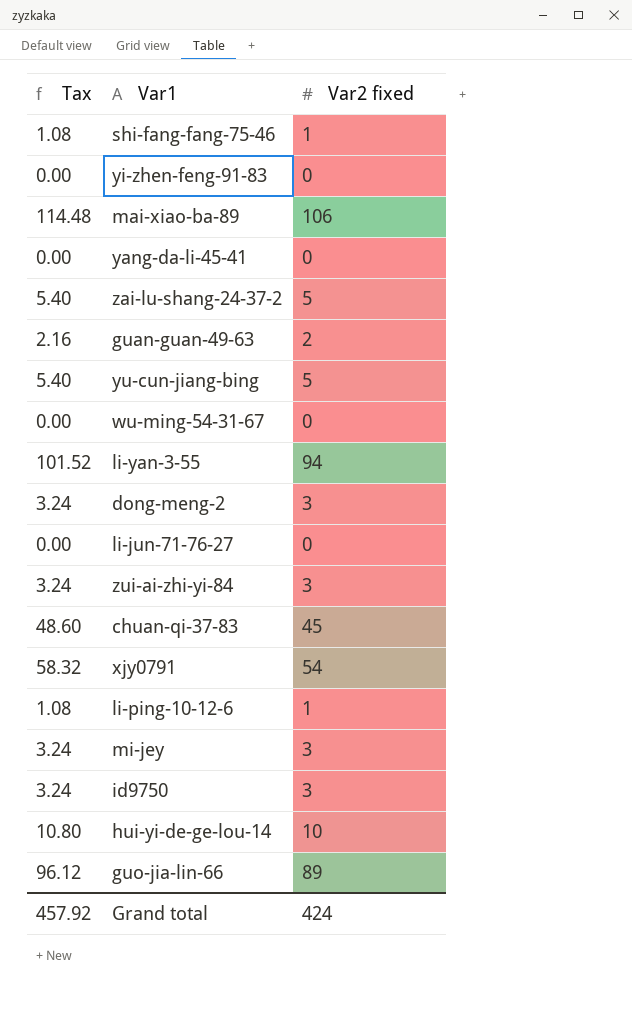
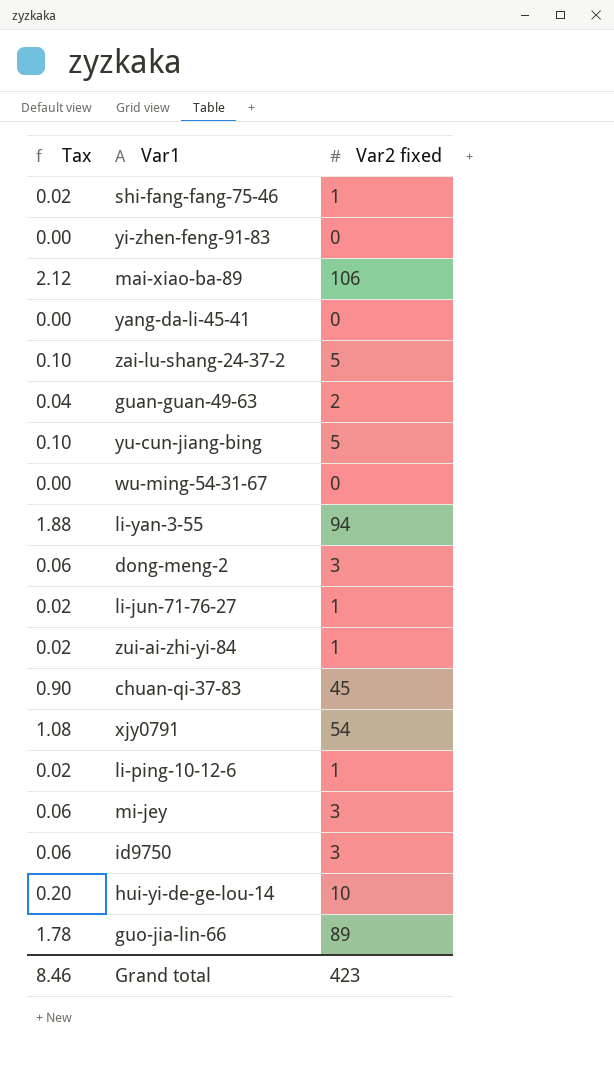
column Tax | formula: [Var2 fixed] * 1.08 -> [Var2 fixed] * 0.02
li-jun-71-76-27 | Var2 fixed: 0 -> 1
zui-ai-zhi-yi-84 | Var2 fixed: 3 -> 1
Grand total | Tax: 457.92 -> 8.46
Grand total | Var2 fixed: 424 -> 423

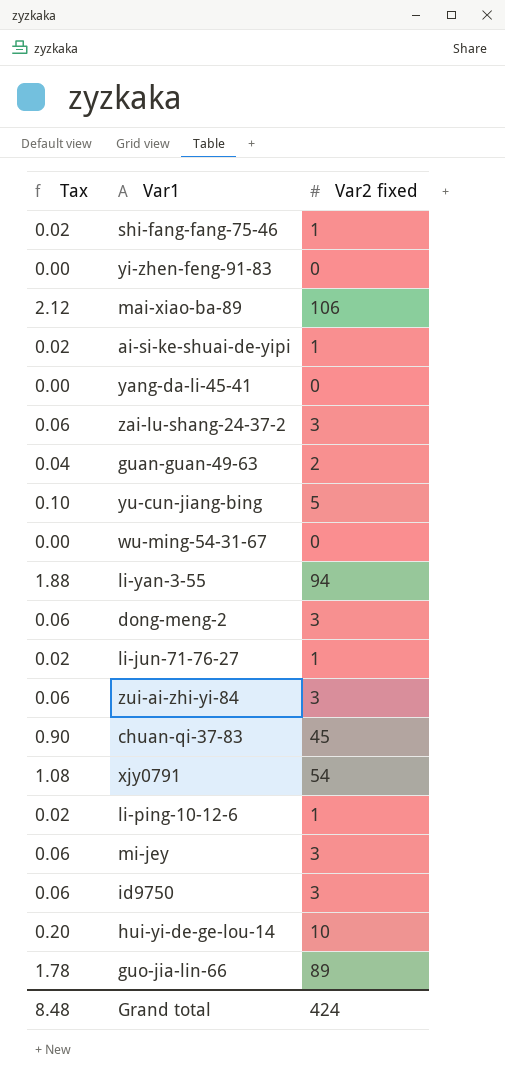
row ai-si-ke-shuai-de-yipi: none -> 0.02 | 1
zai-lu-shang-24-37-2 | Tax: 0.10 -> 0.06
zai-lu-shang-24-37-2 | Var2 fixed: 5 -> 3
zui-ai-zhi-yi-84 | Tax: 0.02 -> 0.06
zui-ai-zhi-yi-84 | Var2 fixed: 1 -> 3
Grand total | Tax: 8.46 -> 8.48
Grand total | Var2 fixed: 423 -> 424

